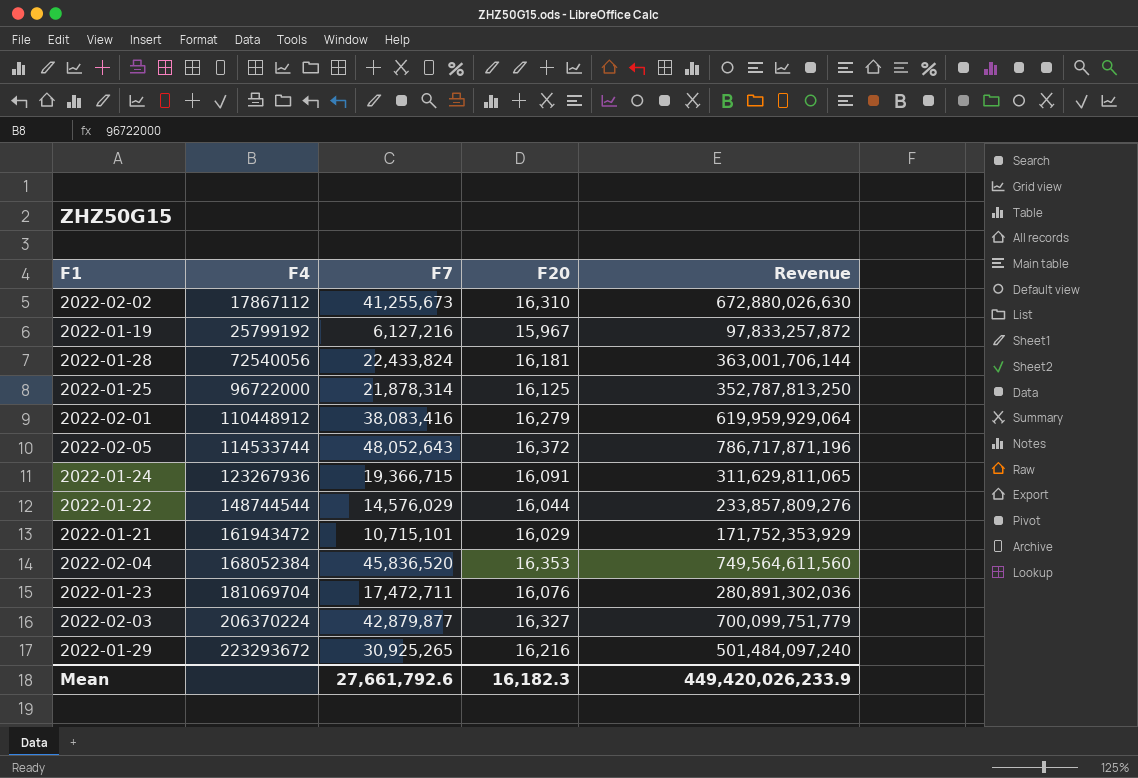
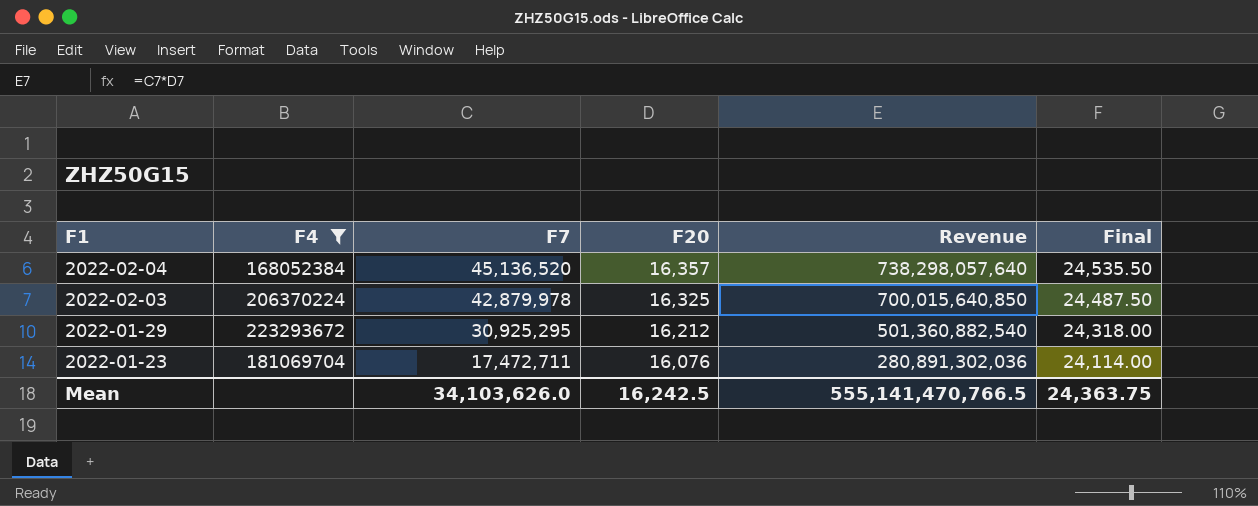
filter: none -> F4 >= 168052384
row order: F4 ascending -> F1 descending
column Final | formula: none -> [F20] * 1.5
2022-02-04 | F7: 45,836,520 -> 45,136,520
2022-02-04 | F20: 16,353 -> 16,357
2022-02-04 | Revenue: 749,564,611,560 -> 738,298,057,640
2022-02-03 | F7: 42,879,877 -> 42,879,978
2022-02-03 | F20: 16,327 -> 16,325
2022-02-03 | Revenue: 700,099,751,779 -> 700,015,640,850
2022-01-29 | F7: 30,925,265 -> 30,925,295
2022-01-29 | F20: 16,216 -> 16,212
2022-01-29 | Revenue: 501,484,097,240 -> 501,360,882,540
Mean | F7: 27,661,792.6 -> 34,103,626.0
Mean | F20: 16,182.3 -> 16,242.5
Mean | Revenue: 449,420,026,233.9 -> 555,141,470,766.5

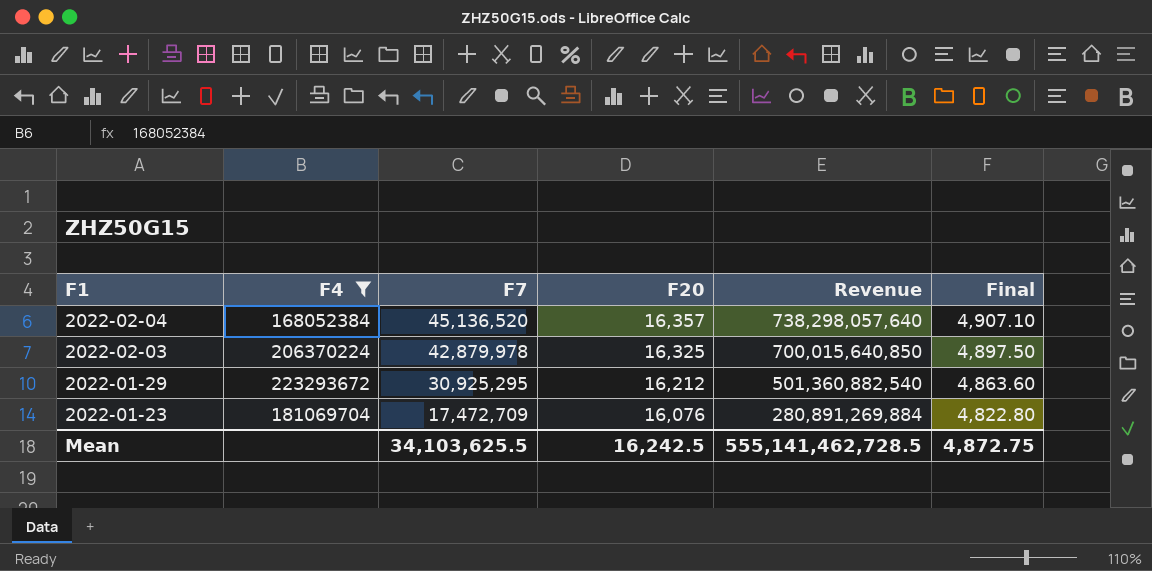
column Final | formula: [F20] * 1.5 -> [F20] * 0.3
2022-01-23 | F7: 17,472,711 -> 17,472,709
2022-01-23 | Revenue: 280,891,302,036 -> 280,891,269,884
Mean | F7: 34,103,626.0 -> 34,103,625.5
Mean | Revenue: 555,141,470,766.5 -> 555,141,462,728.5
Mean | Final: 24,363.75 -> 4,872.75

